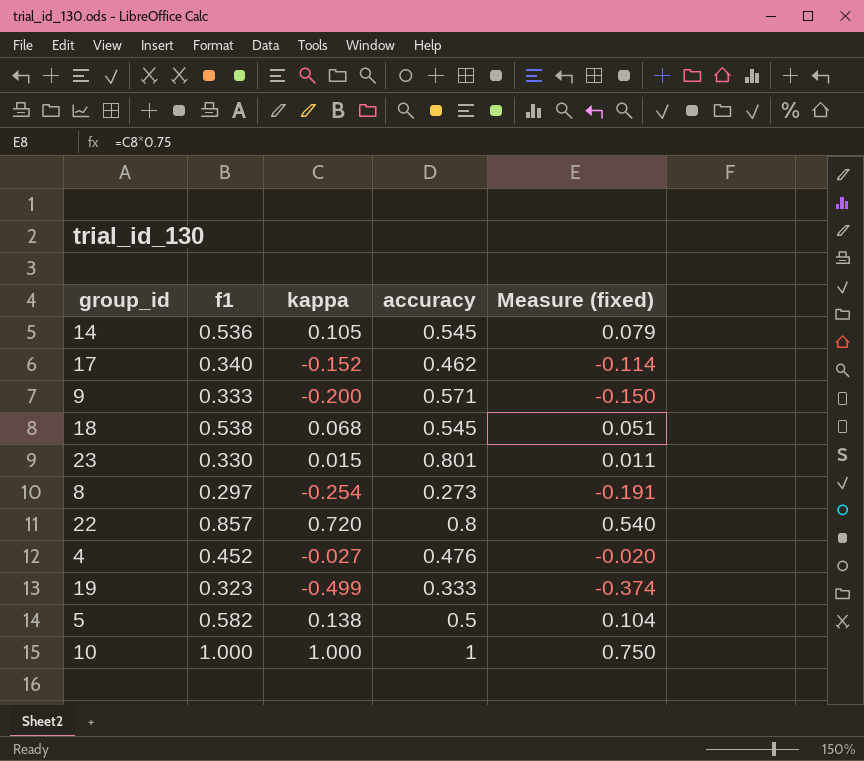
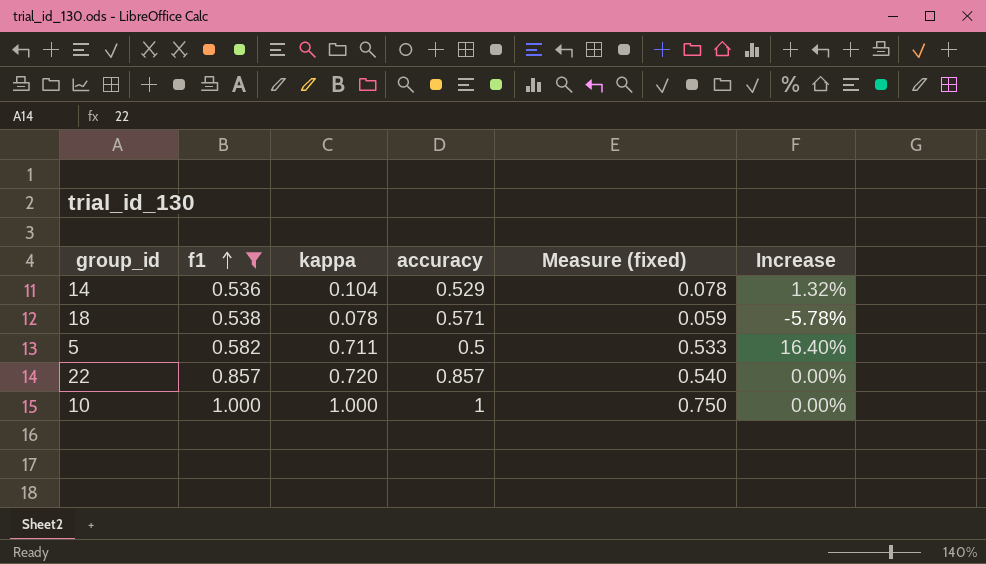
filter: none -> f1 >= 0.536
row order: none -> f1 ascending
column Increase | formula: none -> ([f1] - [accuracy]) / [accuracy]
14 | kappa: 0.105 -> 0.104
14 | accuracy: 0.545 -> 0.529
14 | Measure (fixed): 0.079 -> 0.078
18 | kappa: 0.068 -> 0.078
18 | accuracy: 0.545 -> 0.571
18 | Measure (fixed): 0.051 -> 0.059
5 | kappa: 0.138 -> 0.711
5 | Measure (fixed): 0.104 -> 0.533
22 | accuracy: 0.8 -> 0.857

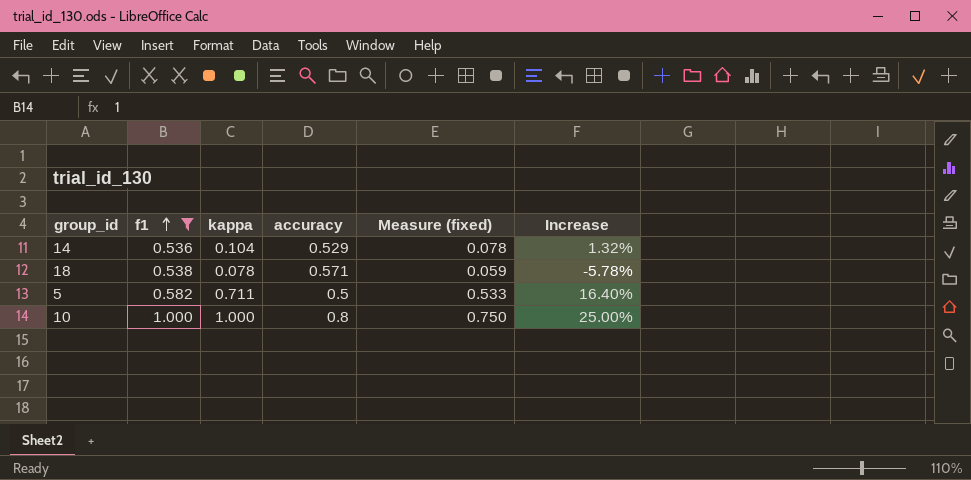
row 22: 0.857 | 0.720 | 0.857 | 0.540 | 0.00% -> none
10 | accuracy: 1 -> 0.8
10 | Increase: 0.00% -> 25.00%

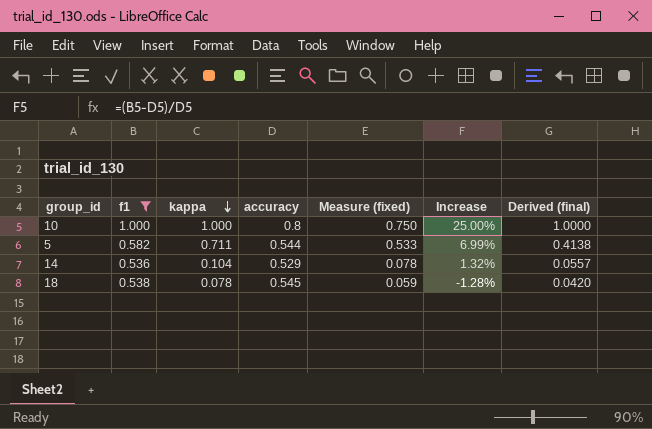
row order: f1 ascending -> kappa descending
column Derived (final) | formula: none -> [f1] * [kappa]
5 | accuracy: 0.5 -> 0.544
5 | Increase: 16.40% -> 6.99%
18 | accuracy: 0.571 -> 0.545
18 | Increase: -5.78% -> -1.28%

